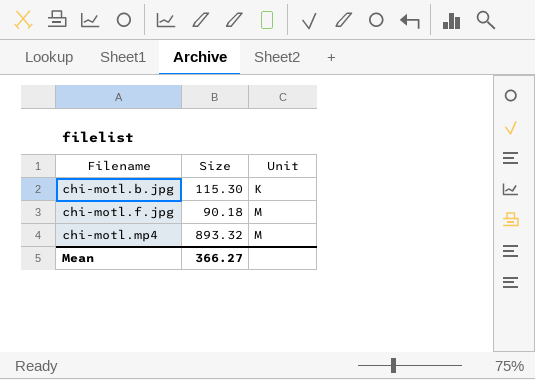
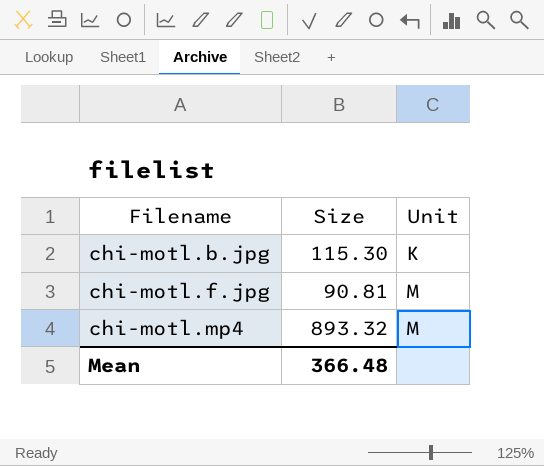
chi-motl.f.jpg | Size: 90.18 -> 90.81
Mean | Size: 366.27 -> 366.48

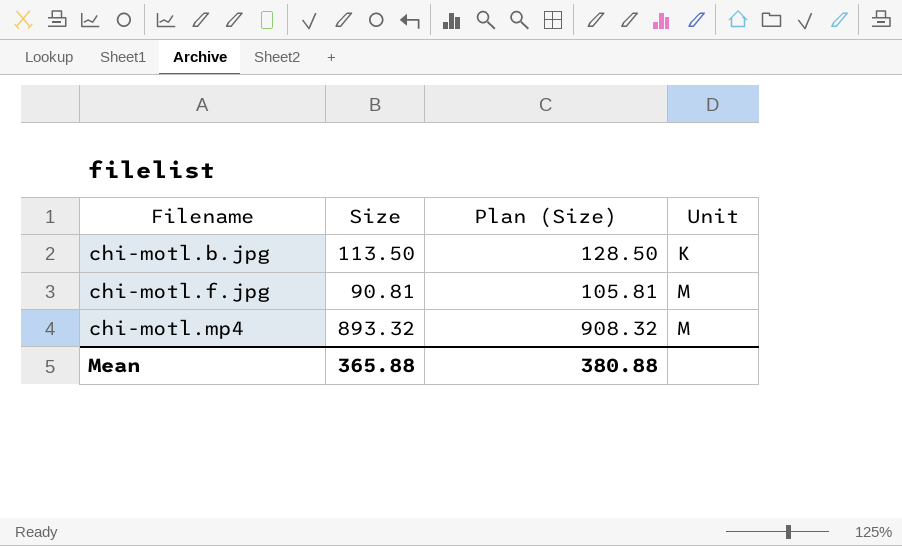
column Plan (Size) | formula: none -> [Size] + 15
chi-motl.b.jpg | Size: 115.30 -> 113.50
Mean | Size: 366.48 -> 365.88

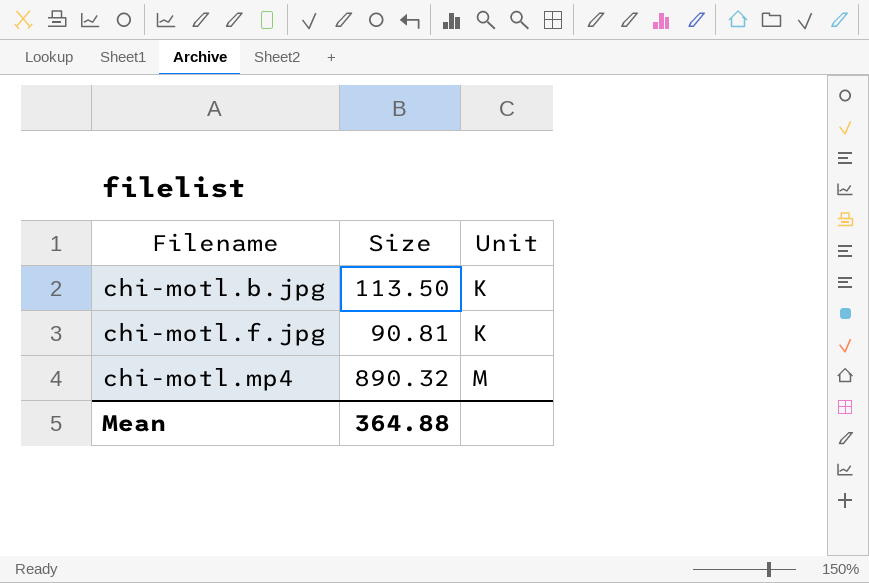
column Plan (Size) | formula: [Size] + 15 -> none
chi-motl.f.jpg | Unit: M -> K
chi-motl.mp4 | Size: 893.32 -> 890.32
Mean | Size: 365.88 -> 364.88

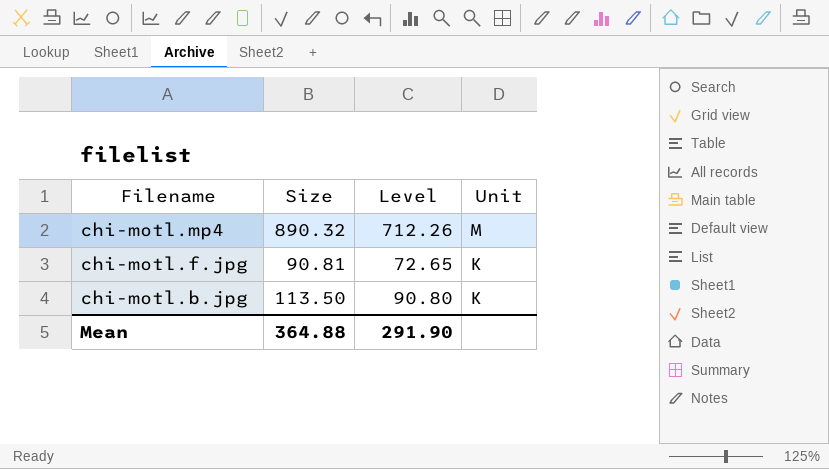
row order: Filename ascending -> Filename descending
column Level | formula: none -> [Size] * 0.8

